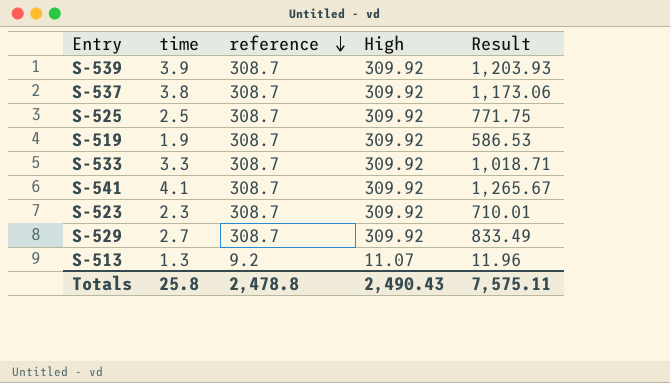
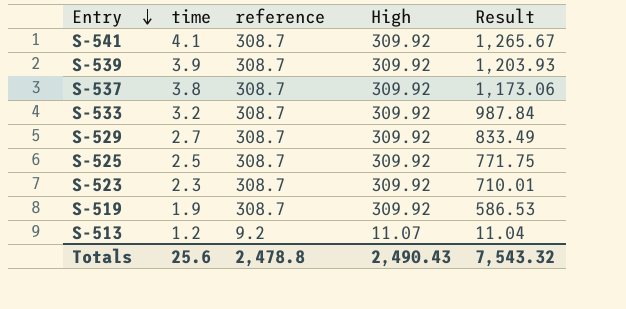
row order: reference descending -> Entry descending
S-533 | time: 3.3 -> 3.2
S-533 | Result: 1,018.71 -> 987.84
S-513 | time: 1.3 -> 1.2
S-513 | Result: 11.96 -> 11.04
Totals | time: 25.8 -> 25.6
Totals | Result: 7,575.11 -> 7,543.32

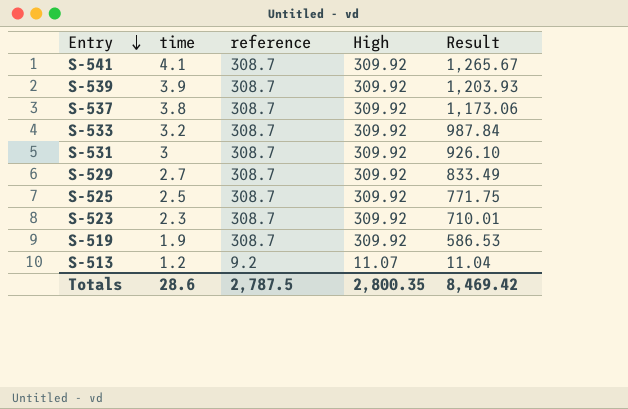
row S-531: none -> 3 | 308.7 | 309.92 | 926.10
Totals | time: 25.6 -> 28.6
Totals | reference: 2,478.8 -> 2,787.5
Totals | High: 2,490.43 -> 2,800.35
Totals | Result: 7,543.32 -> 8,469.42

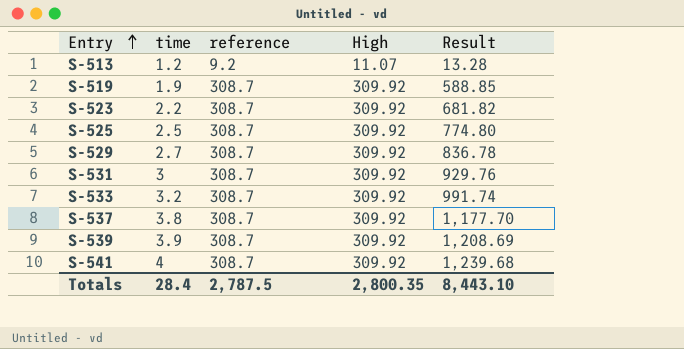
row order: Entry descending -> Entry ascending
column Result | formula: [time] * [reference] -> [time] * [High]
S-523 | time: 2.3 -> 2.2
S-541 | time: 4.1 -> 4
Totals | time: 28.6 -> 28.4
Totals | Result: 8,469.42 -> 8,443.10

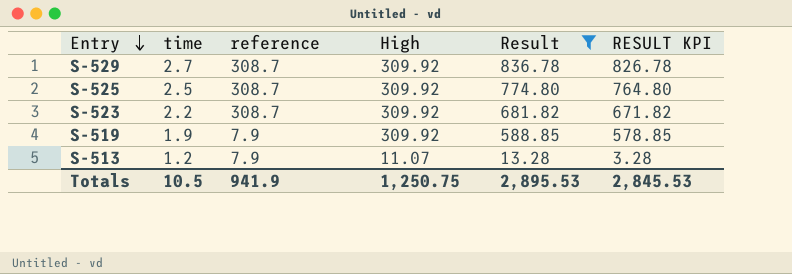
filter: none -> Result <= 836.78
row order: Entry ascending -> Entry descending
column RESULT KPI | formula: none -> [Result] - 10
S-519 | reference: 308.7 -> 7.9
S-513 | reference: 9.2 -> 7.9
Totals | time: 28.4 -> 10.5
Totals | reference: 2,787.5 -> 941.9
Totals | High: 2,800.35 -> 1,250.75
Totals | Result: 8,443.10 -> 2,895.53

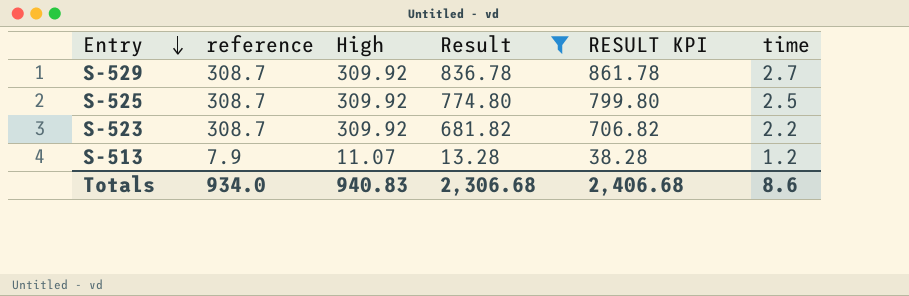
column RESULT KPI | formula: [Result] - 10 -> [Result] + 25
column time | position: 2 -> 6
row S-519: 1.9 | 7.9 | 309.92 | 588.85 | 578.85 -> none
Totals | reference: 941.9 -> 934.0
Totals | High: 1,250.75 -> 940.83
Totals | Result: 2,895.53 -> 2,306.68
Totals | RESULT KPI: 2,845.53 -> 2,406.68
Totals | time: 10.5 -> 8.6

